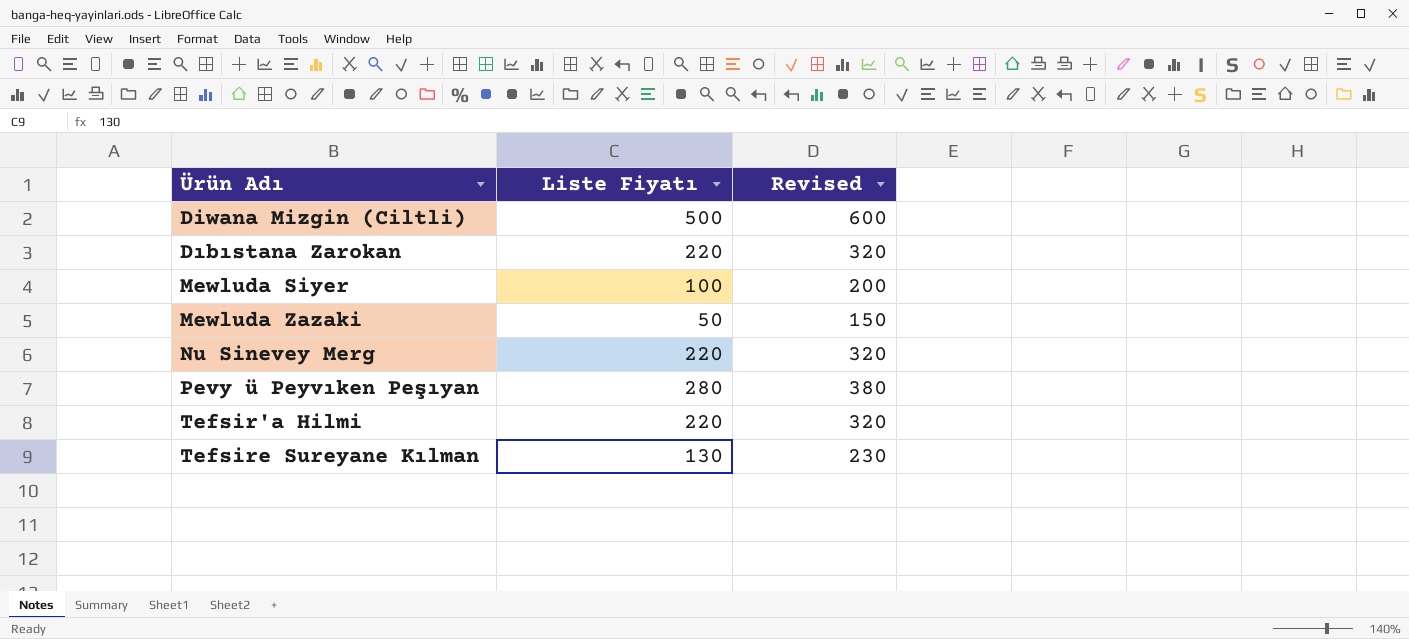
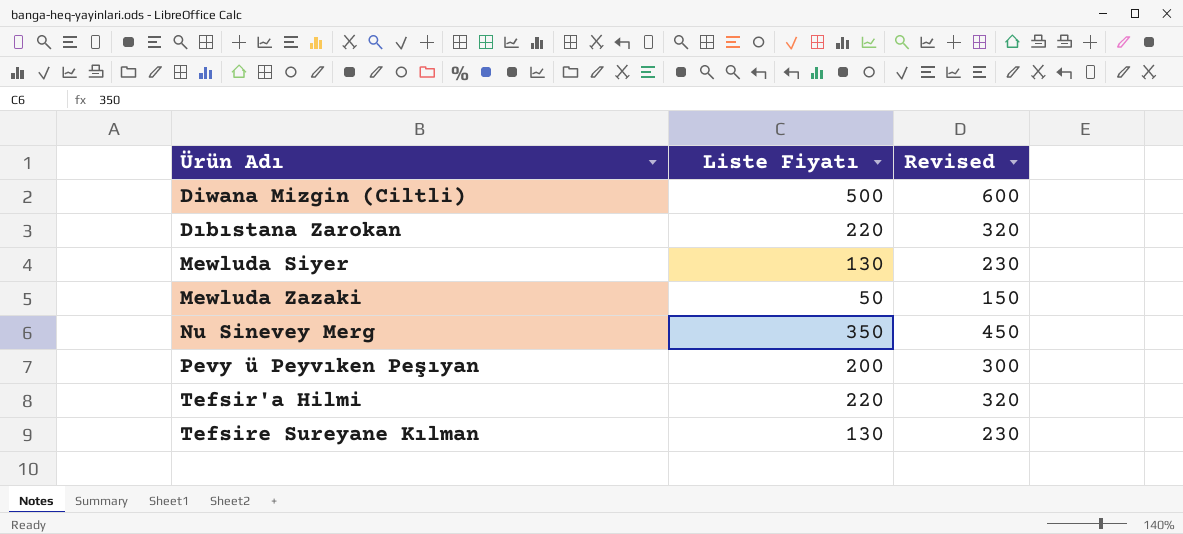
Mewluda Siyer | Liste Fiyatı: 100 -> 130
Mewluda Siyer | Revised: 200 -> 230
Nu Sinevey Merg | Liste Fiyatı: 220 -> 350
Nu Sinevey Merg | Revised: 320 -> 450
Pevy ü Peyvıken Peşıyan | Liste Fiyatı: 280 -> 200
Pevy ü Peyvıken Peşıyan | Revised: 380 -> 300

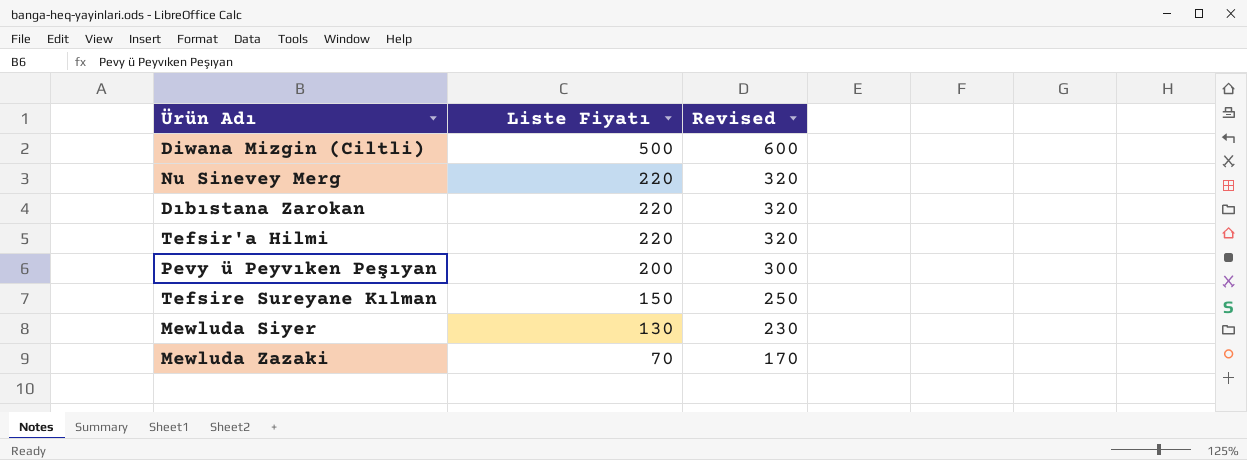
row order: Ürün Adı ascending -> Liste Fiyatı descending
Nu Sinevey Merg | Liste Fiyatı: 350 -> 220
Nu Sinevey Merg | Revised: 450 -> 320
Tefsire Sureyane Kılman | Liste Fiyatı: 130 -> 150
Tefsire Sureyane Kılman | Revised: 230 -> 250
Mewluda Zazaki | Liste Fiyatı: 50 -> 70
Mewluda Zazaki | Revised: 150 -> 170

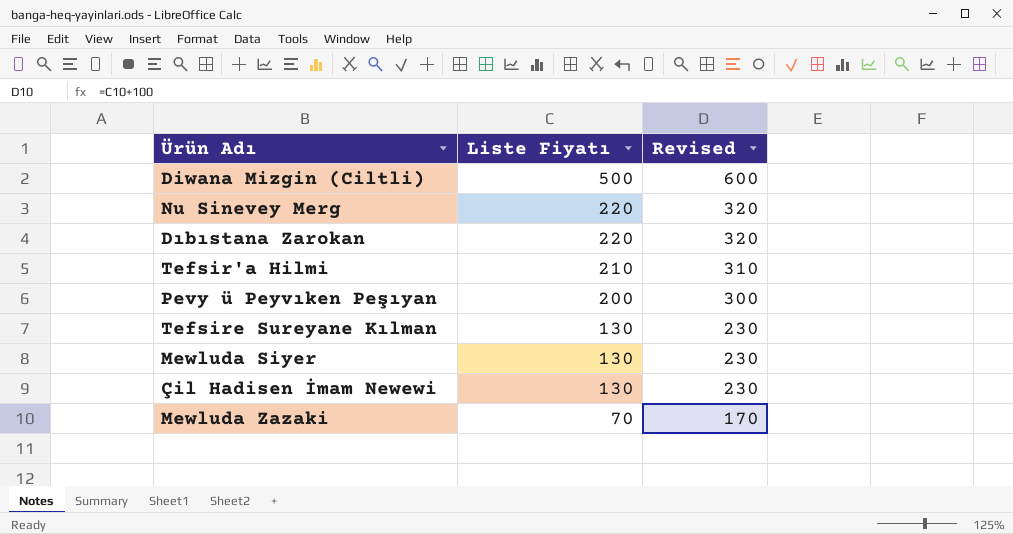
Tefsir'a Hilmi | Liste Fiyatı: 220 -> 210
Tefsir'a Hilmi | Revised: 320 -> 310
Tefsire Sureyane Kılman | Liste Fiyatı: 150 -> 130
Tefsire Sureyane Kılman | Revised: 250 -> 230
row Çil Hadisen İmam Newewi: none -> 130 | 230

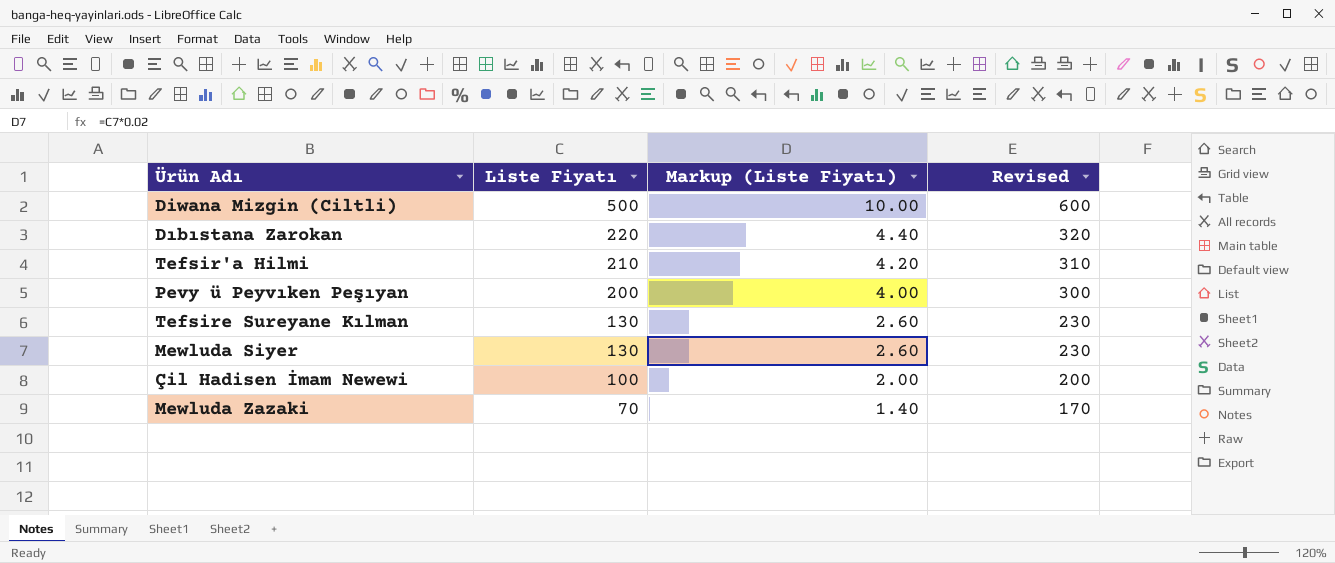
column Markup (Liste Fiyatı) | formula: none -> [Liste Fiyatı] * 0.02
row Nu Sinevey Merg: 220 | 320 -> none
Çil Hadisen İmam Newewi | Liste Fiyatı: 130 -> 100
Çil Hadisen İmam Newewi | Revised: 230 -> 200

